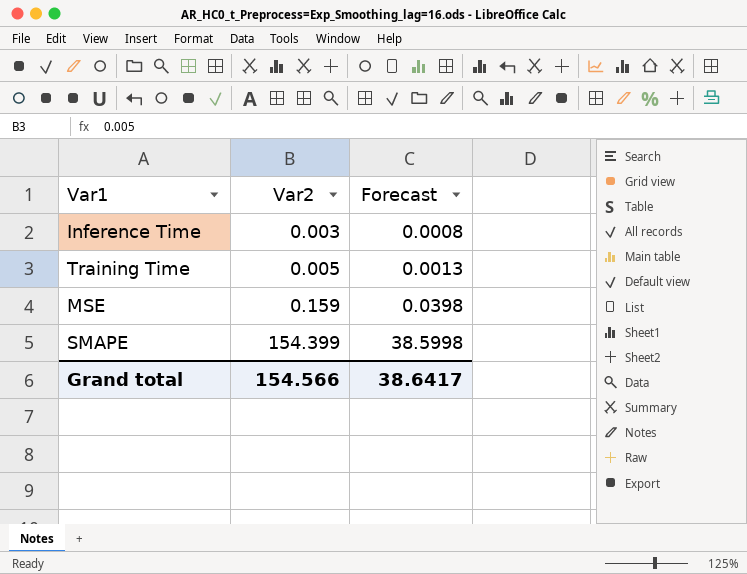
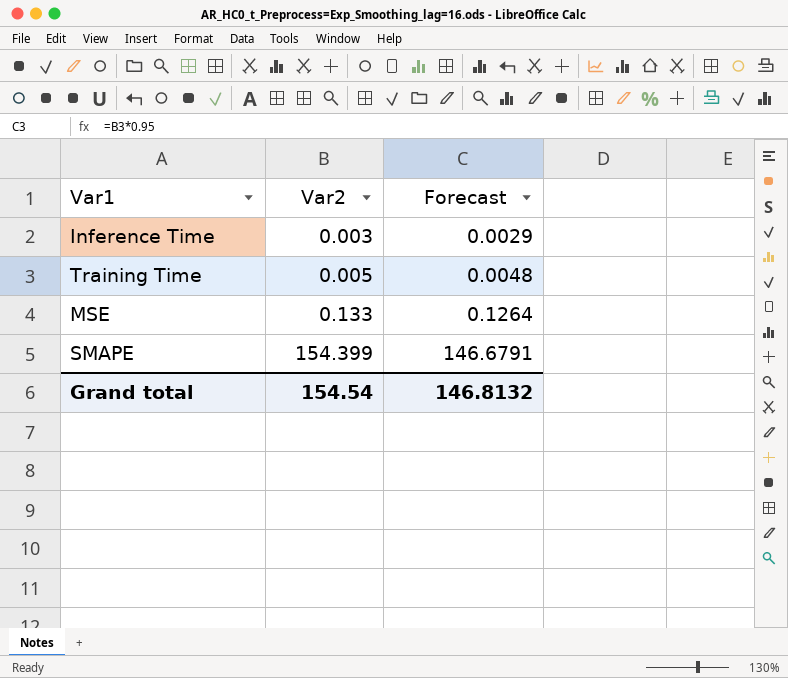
column Forecast | formula: [Var2] * 0.25 -> [Var2] * 0.95
MSE | Var2: 0.159 -> 0.133
Grand total | Var2: 154.566 -> 154.54
Grand total | Forecast: 38.6417 -> 146.8132

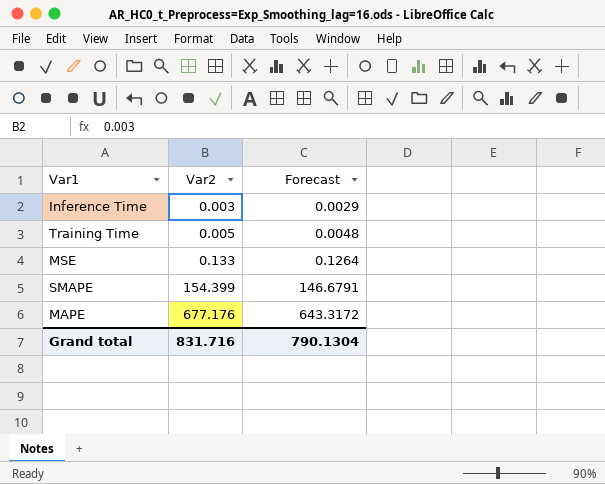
row MAPE: none -> 677.176 | 643.3172
Grand total | Var2: 154.54 -> 831.716
Grand total | Forecast: 146.8132 -> 790.1304

